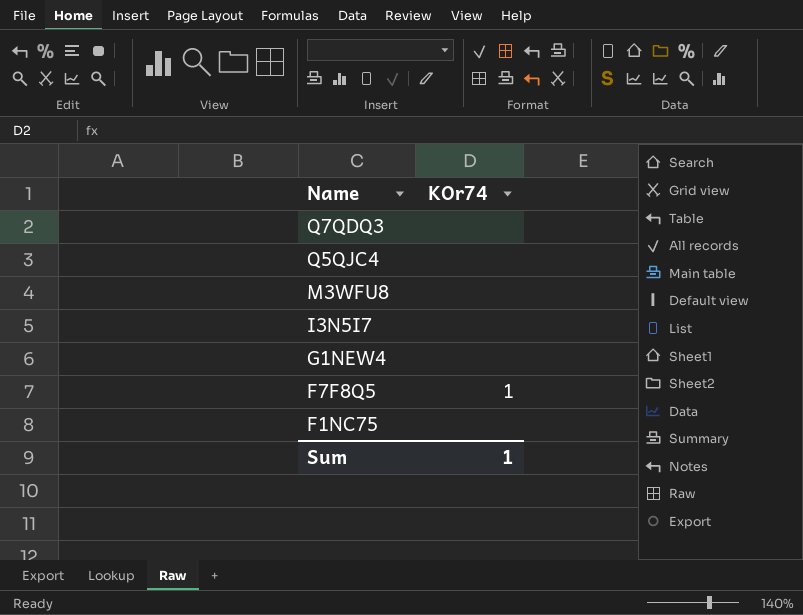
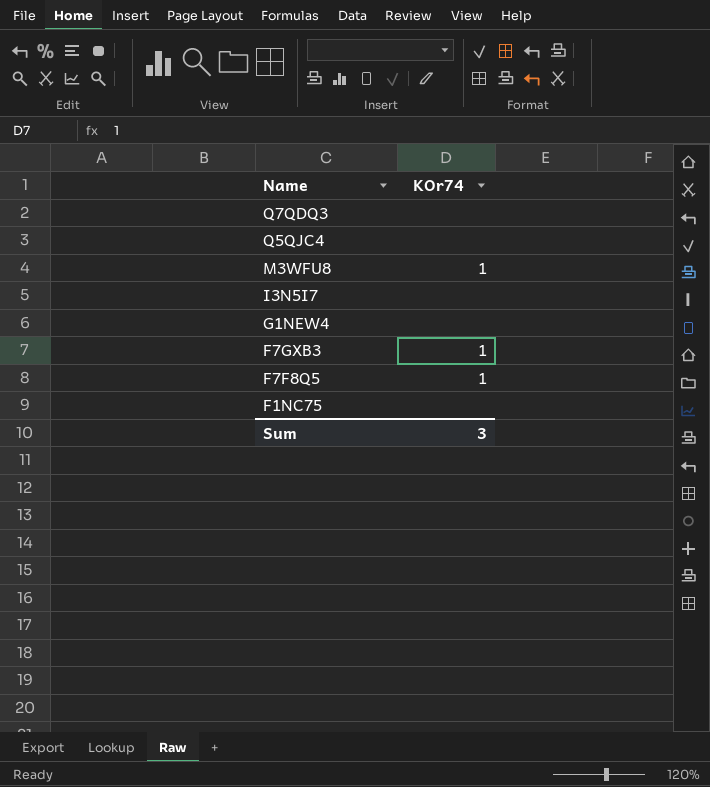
M3WFU8 | KOr74: none -> 1
row F7GXB3: none -> 1
Sum | KOr74: 1 -> 3

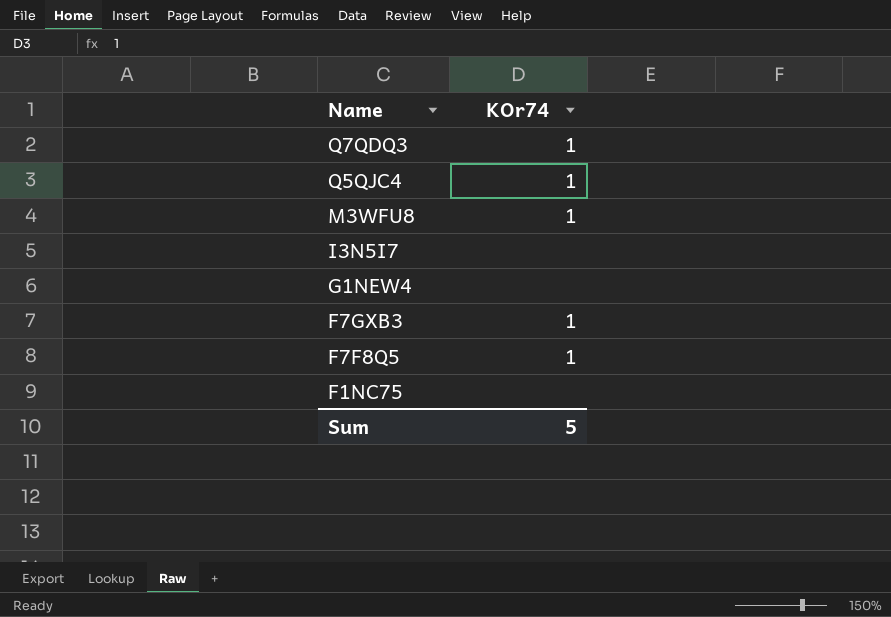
Q7QDQ3 | KOr74: none -> 1
Q5QJC4 | KOr74: none -> 1
Sum | KOr74: 3 -> 5

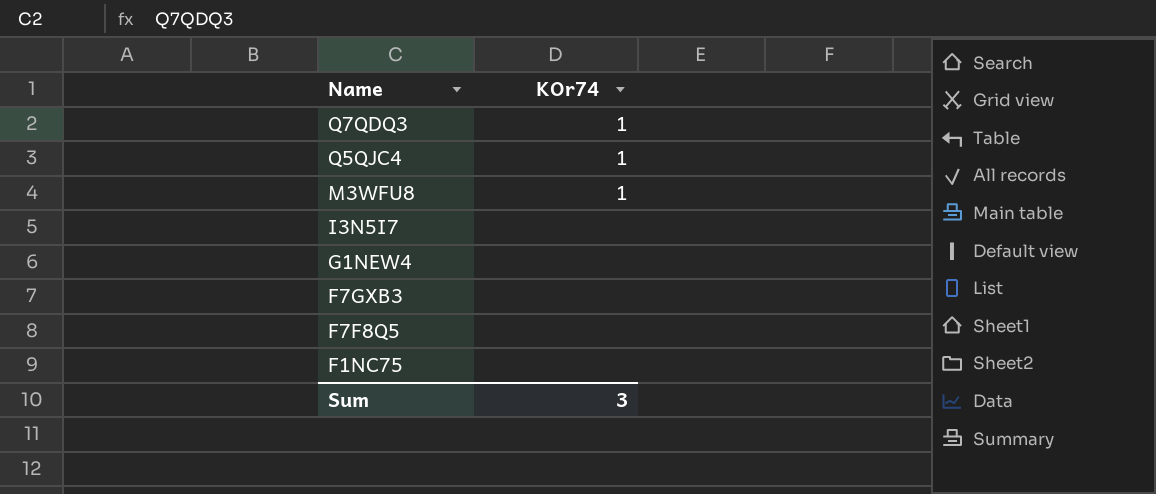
F7GXB3 | KOr74: 1 -> none
F7F8Q5 | KOr74: 1 -> none
Sum | KOr74: 5 -> 3

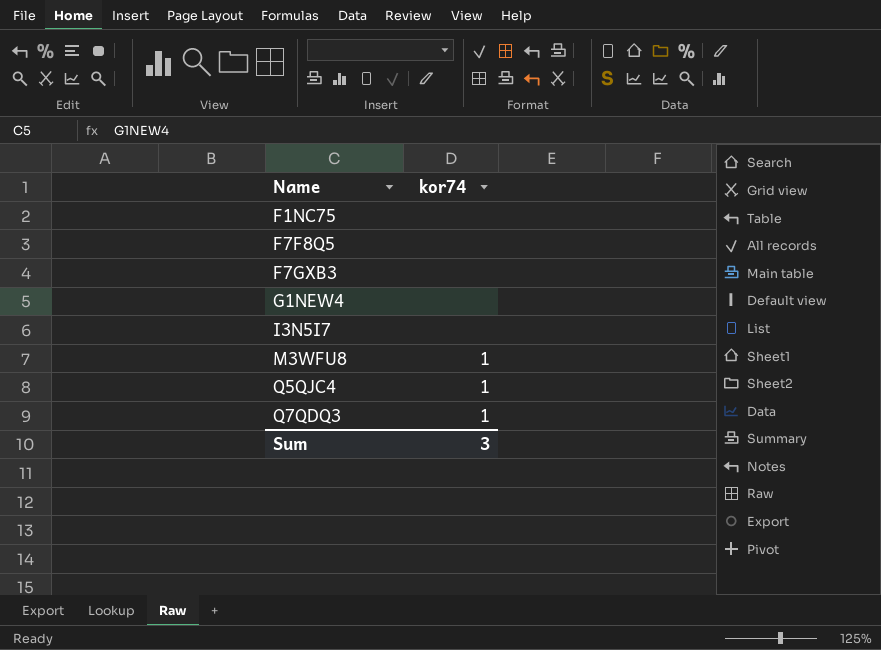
row order: Name descending -> Name ascending
column name: KOr74 -> kor74

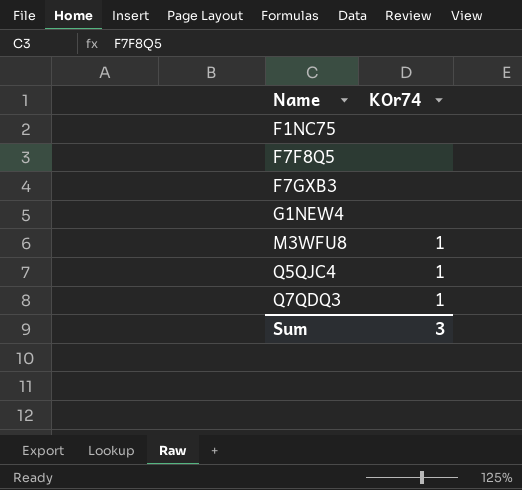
column name: kor74 -> KOr74
row I3N5I7: none -> none

